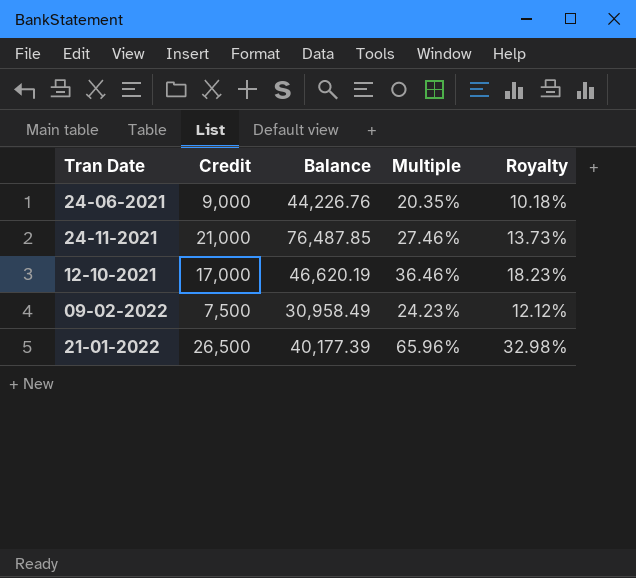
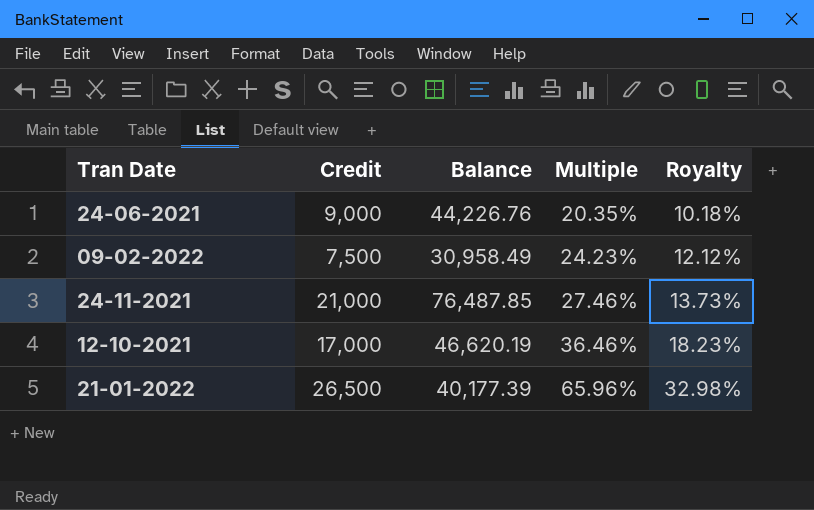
row order: none -> Multiple ascending

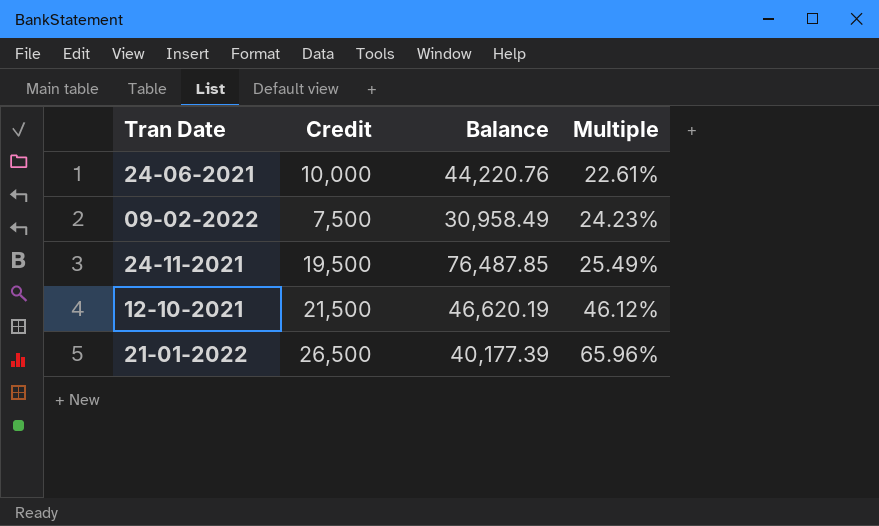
column Royalty | formula: [Multiple] * 0.5 -> none
24-06-2021 | Credit: 9,000 -> 10,000
24-06-2021 | Balance: 44,226.76 -> 44,220.76
24-06-2021 | Multiple: 20.35% -> 22.61%
24-11-2021 | Credit: 21,000 -> 19,500
24-11-2021 | Multiple: 27.46% -> 25.49%
12-10-2021 | Credit: 17,000 -> 21,500
12-10-2021 | Multiple: 36.46% -> 46.12%

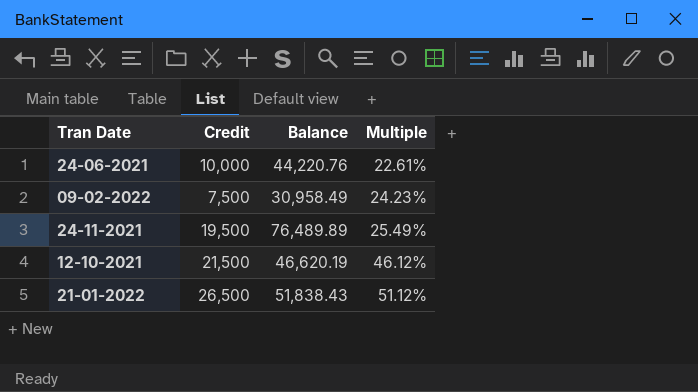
24-11-2021 | Balance: 76,487.85 -> 76,489.89
21-01-2022 | Balance: 40,177.39 -> 51,838.43
21-01-2022 | Multiple: 65.96% -> 51.12%

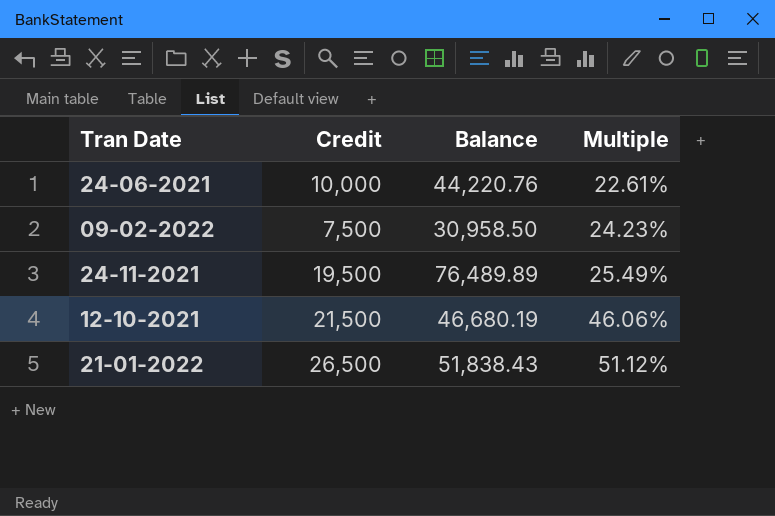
09-02-2022 | Balance: 30,958.49 -> 30,958.50
12-10-2021 | Balance: 46,620.19 -> 46,680.19
12-10-2021 | Multiple: 46.12% -> 46.06%

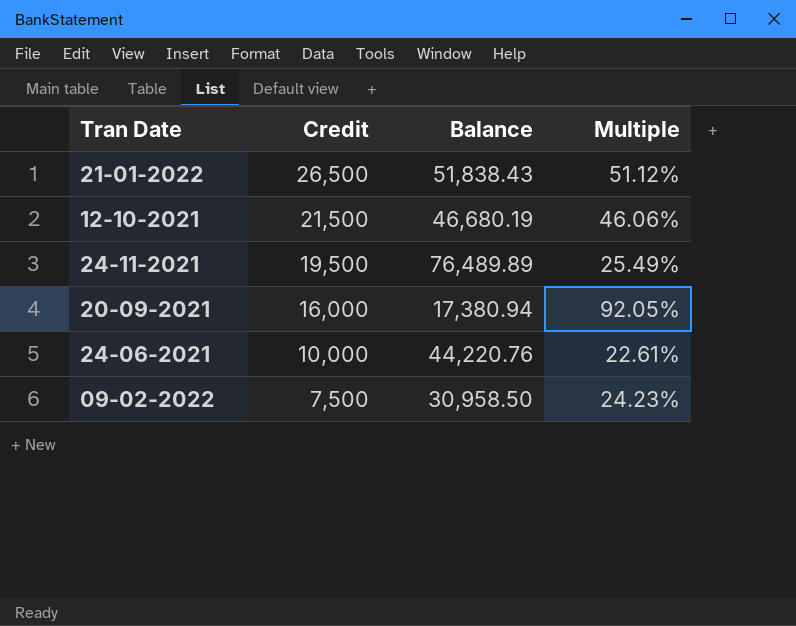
row order: Multiple ascending -> Credit descending
row 20-09-2021: none -> 16,000 | 17,380.94 | 92.05%

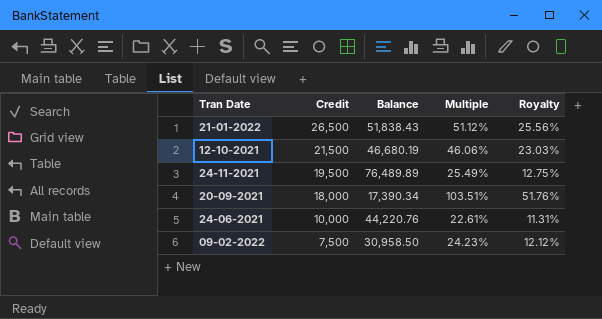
column Royalty | formula: none -> [Multiple] * 0.5
20-09-2021 | Credit: 16,000 -> 18,000
20-09-2021 | Balance: 17,380.94 -> 17,390.34
20-09-2021 | Multiple: 92.05% -> 103.51%

